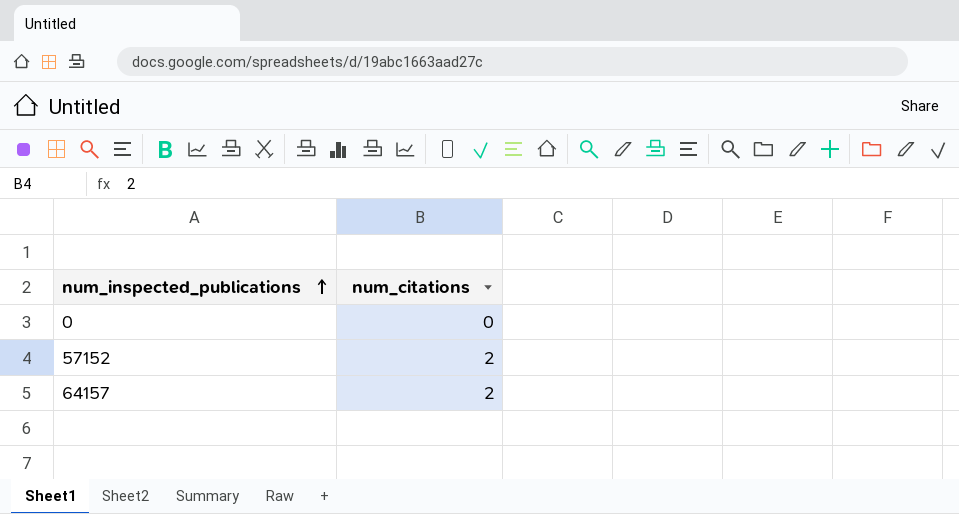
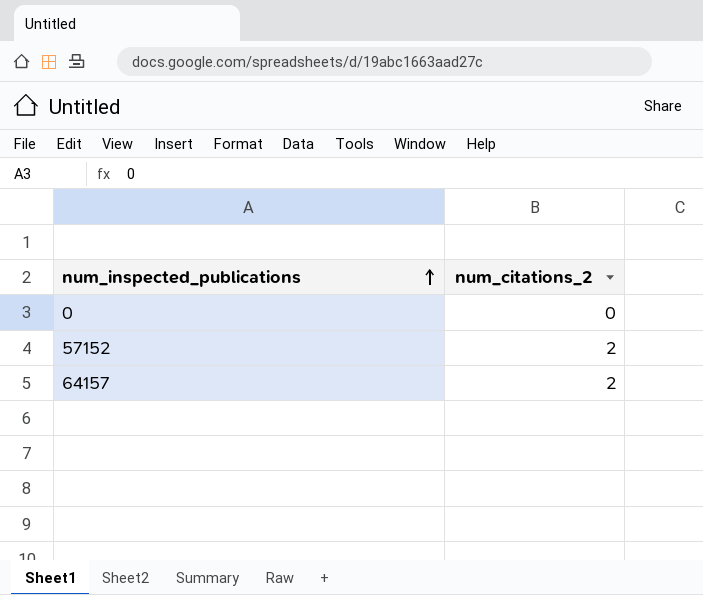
column name: num_citations -> num_citations_2

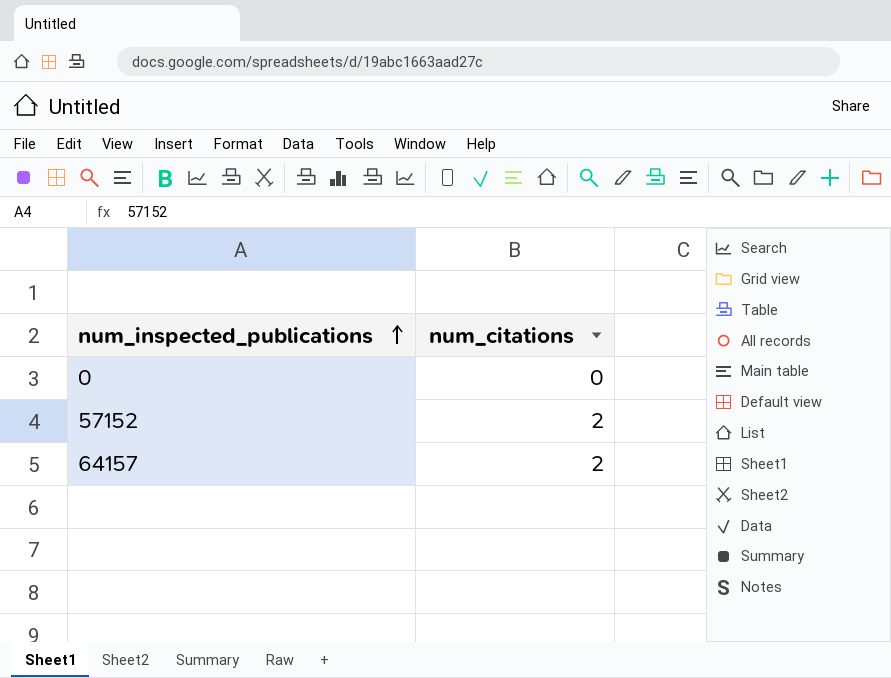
column name: num_citations_2 -> num_citations

